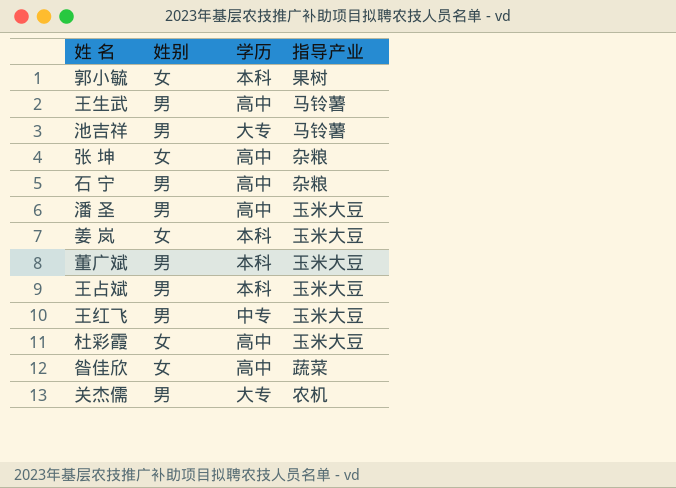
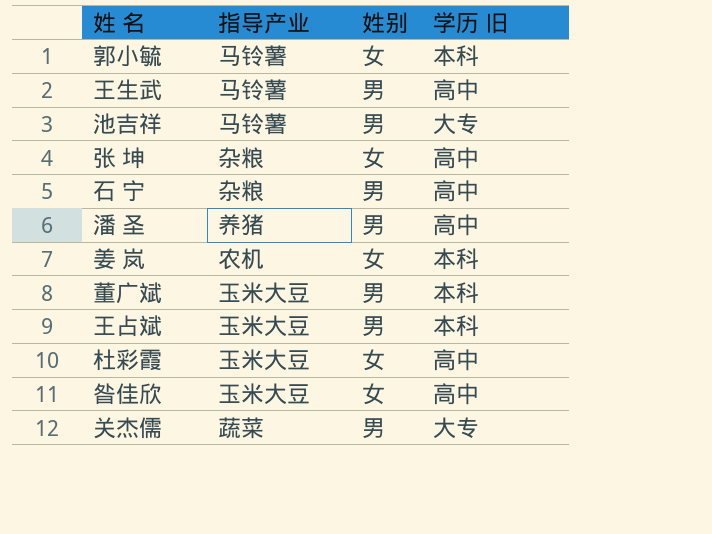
column 指导产业 | position: 4 -> 2
column name: 学历 -> 学历 旧
row 王红飞: 男 | 中专 | 玉米大豆 -> none
郭小毓 | 指导产业: 果树 -> 马铃薯
潘 圣 | 指导产业: 玉米大豆 -> 养猪
姜 岚 | 指导产业: 玉米大豆 -> 农机
昝佳欣 | 指导产业: 蔬菜 -> 玉米大豆
关杰儒 | 指导产业: 农机 -> 蔬菜

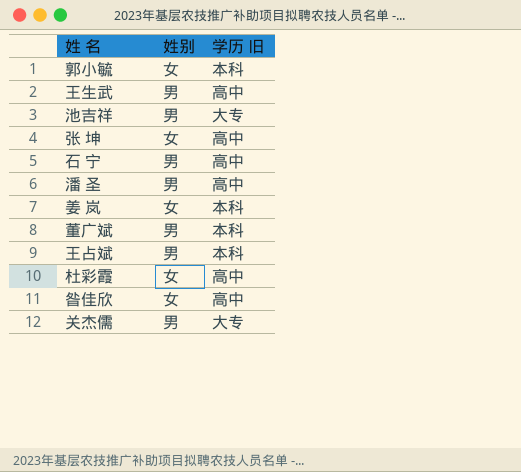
column 指导产业 | position: 2 -> none

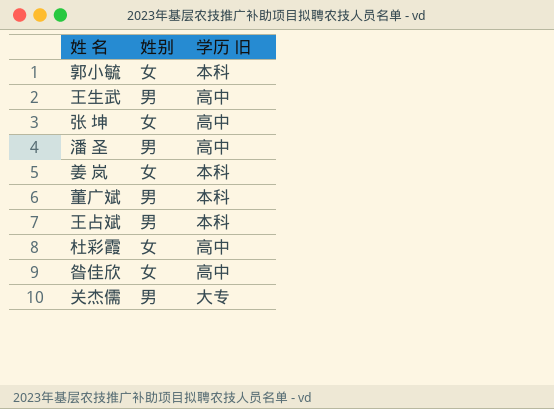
row 池吉祥: 男 | 大专 -> none
row 石 宁: 男 | 高中 -> none

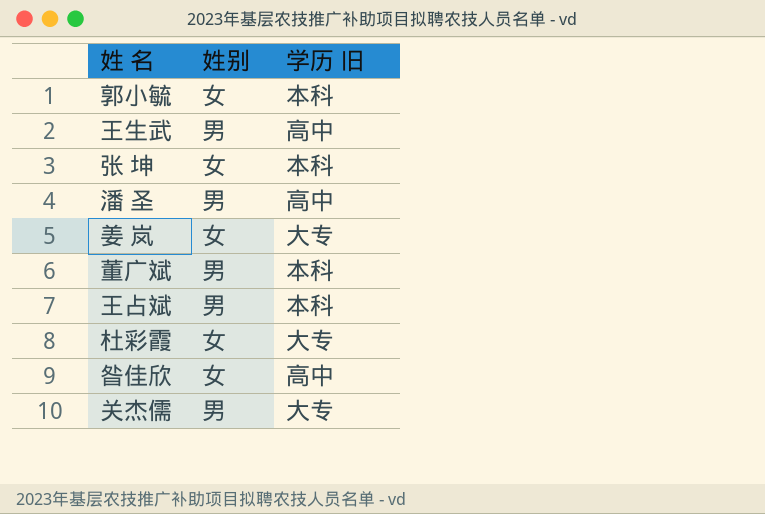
张 坤 | 学历 旧: 高中 -> 本科
姜 岚 | 学历 旧: 本科 -> 大专
杜彩霞 | 学历 旧: 高中 -> 大专

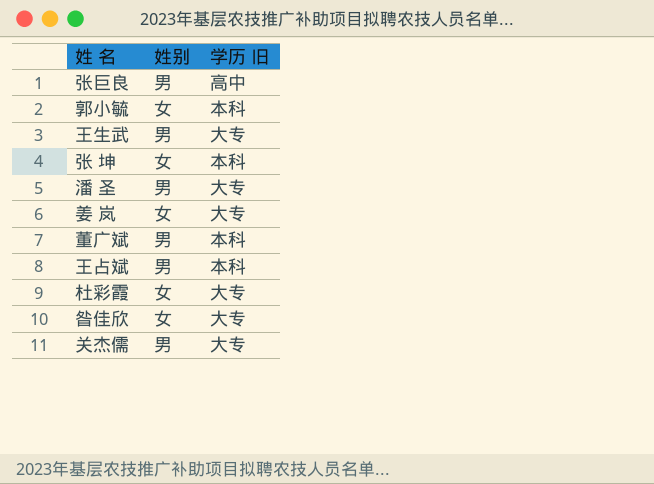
row 张巨良: none -> 男 | 高中
王生武 | 学历 旧: 高中 -> 大专
潘 圣 | 学历 旧: 高中 -> 大专
昝佳欣 | 学历 旧: 高中 -> 大专

